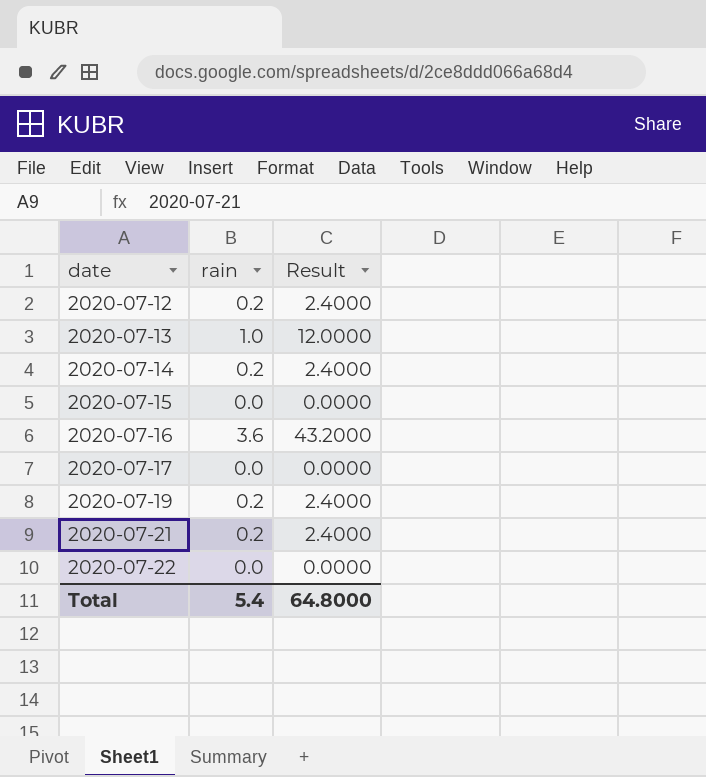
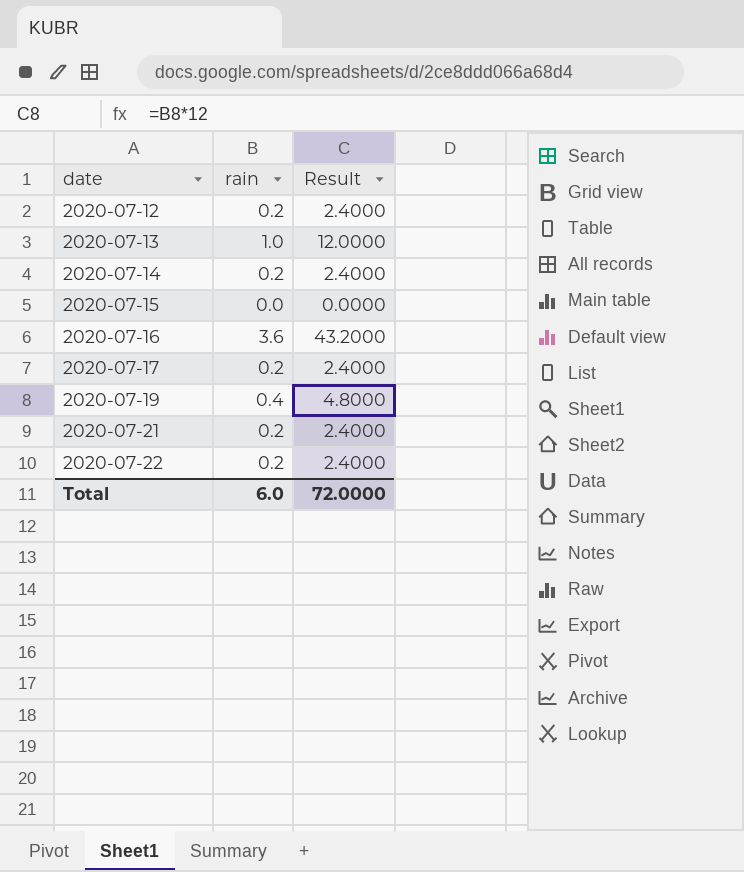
2020-07-17 | rain: 0.0 -> 0.2
2020-07-17 | Result: 0.0000 -> 2.4000
2020-07-19 | rain: 0.2 -> 0.4
2020-07-19 | Result: 2.4000 -> 4.8000
2020-07-22 | rain: 0.0 -> 0.2
2020-07-22 | Result: 0.0000 -> 2.4000
Total | rain: 5.4 -> 6.0
Total | Result: 64.8000 -> 72.0000

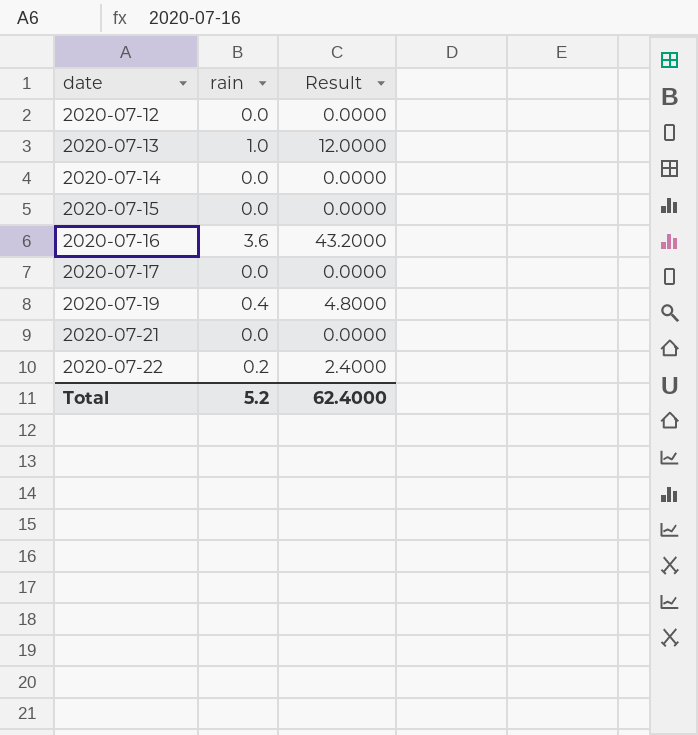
2020-07-12 | rain: 0.2 -> 0.0
2020-07-12 | Result: 2.4000 -> 0.0000
2020-07-14 | rain: 0.2 -> 0.0
2020-07-14 | Result: 2.4000 -> 0.0000
2020-07-17 | rain: 0.2 -> 0.0
2020-07-17 | Result: 2.4000 -> 0.0000
2020-07-21 | rain: 0.2 -> 0.0
2020-07-21 | Result: 2.4000 -> 0.0000
Total | rain: 6.0 -> 5.2
Total | Result: 72.0000 -> 62.4000

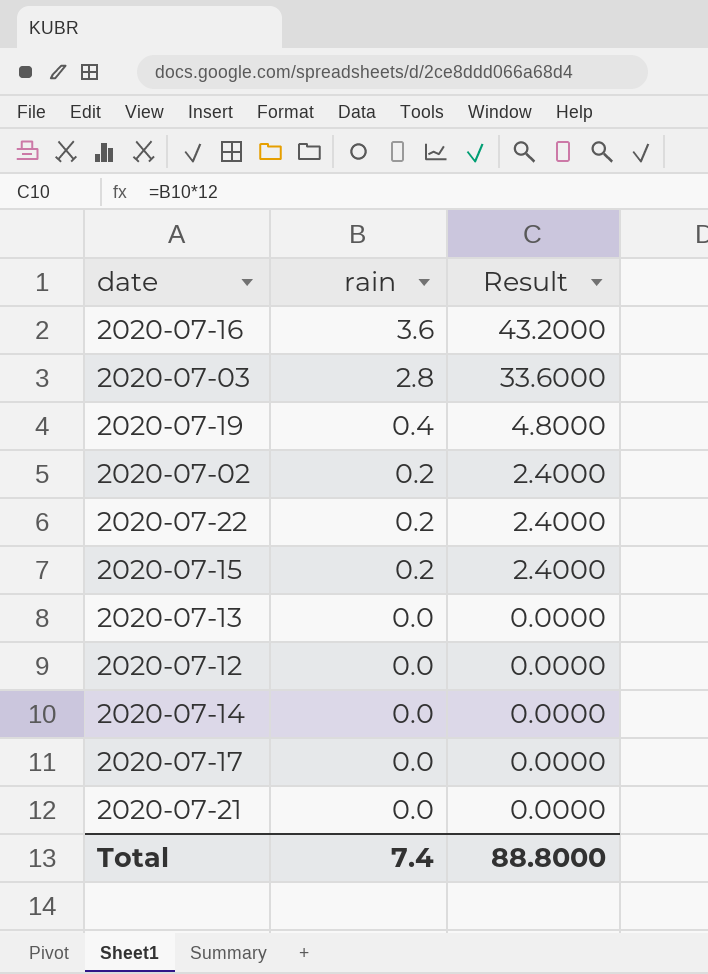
row order: date ascending -> rain descending
row 2020-07-03: none -> 2.8 | 33.6000
row 2020-07-02: none -> 0.2 | 2.4000
2020-07-15 | rain: 0.0 -> 0.2
2020-07-15 | Result: 0.0000 -> 2.4000
2020-07-13 | rain: 1.0 -> 0.0
2020-07-13 | Result: 12.0000 -> 0.0000
Total | rain: 5.2 -> 7.4
Total | Result: 62.4000 -> 88.8000

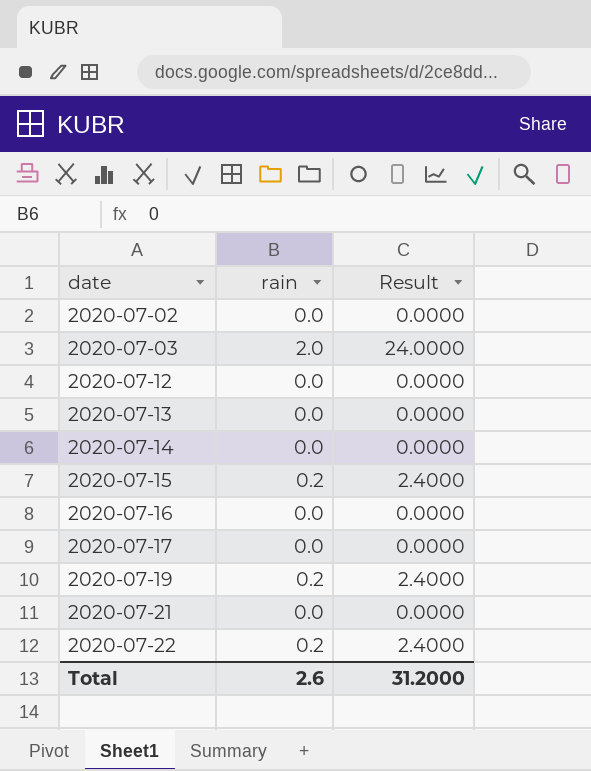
row order: rain descending -> date ascending
2020-07-02 | rain: 0.2 -> 0.0
2020-07-02 | Result: 2.4000 -> 0.0000
2020-07-03 | rain: 2.8 -> 2.0
2020-07-03 | Result: 33.6000 -> 24.0000
2020-07-16 | rain: 3.6 -> 0.0
2020-07-16 | Result: 43.2000 -> 0.0000
2020-07-19 | rain: 0.4 -> 0.2
2020-07-19 | Result: 4.8000 -> 2.4000
Total | rain: 7.4 -> 2.6
Total | Result: 88.8000 -> 31.2000

